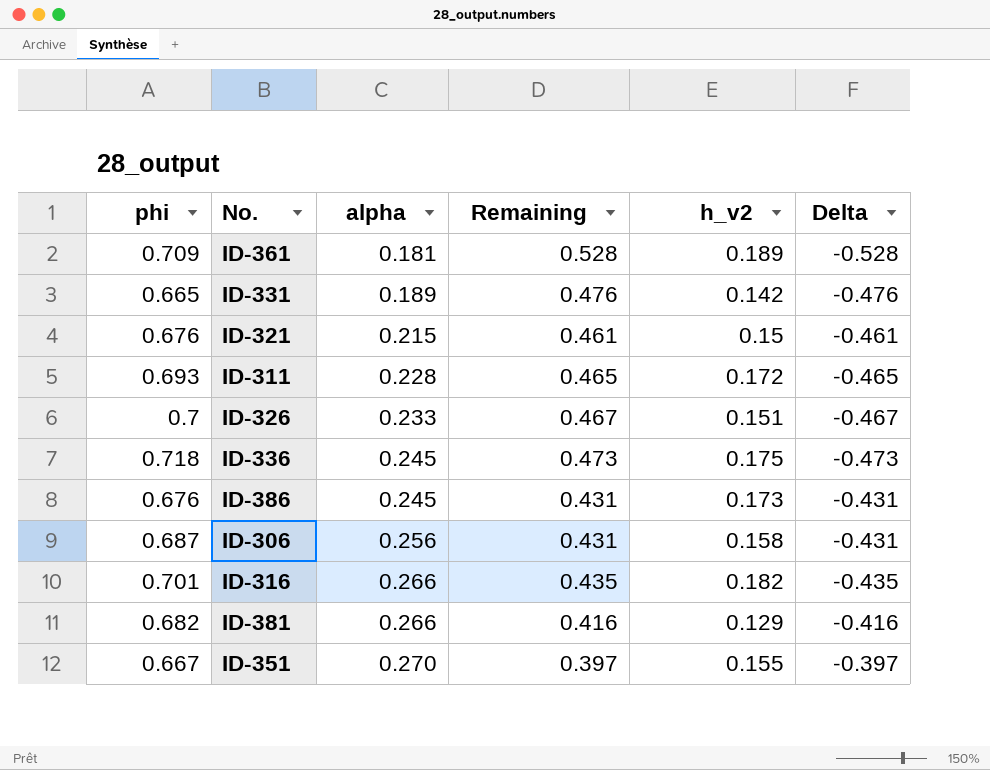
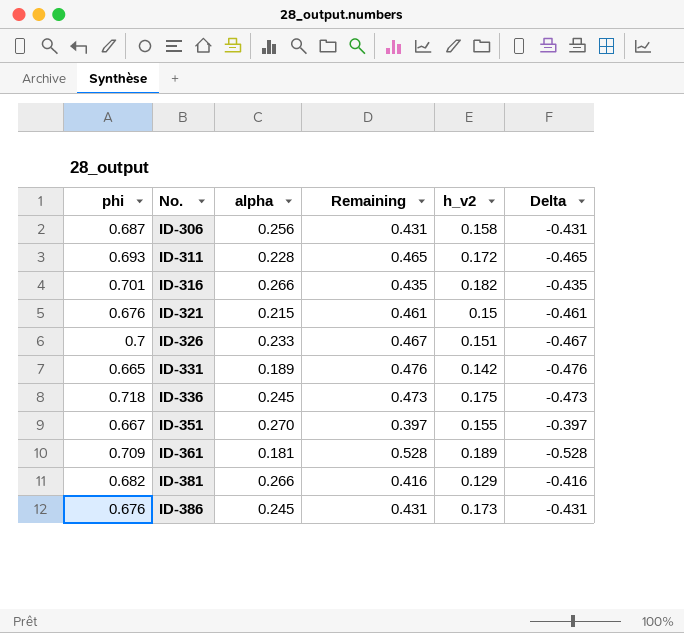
row order: alpha ascending -> No. ascending

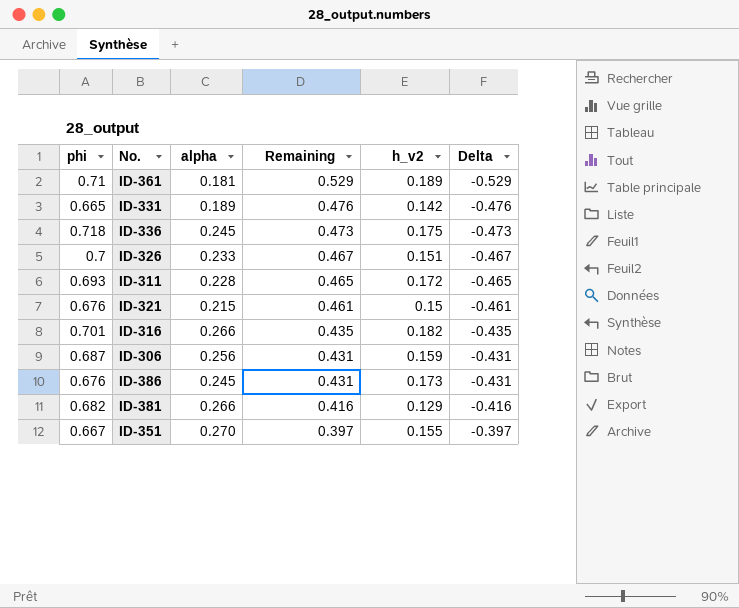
row order: No. ascending -> Remaining descending
ID-361 | phi: 0.709 -> 0.71
ID-361 | Remaining: 0.528 -> 0.529
ID-361 | Delta: -0.528 -> -0.529
ID-306 | h_v2: 0.158 -> 0.159

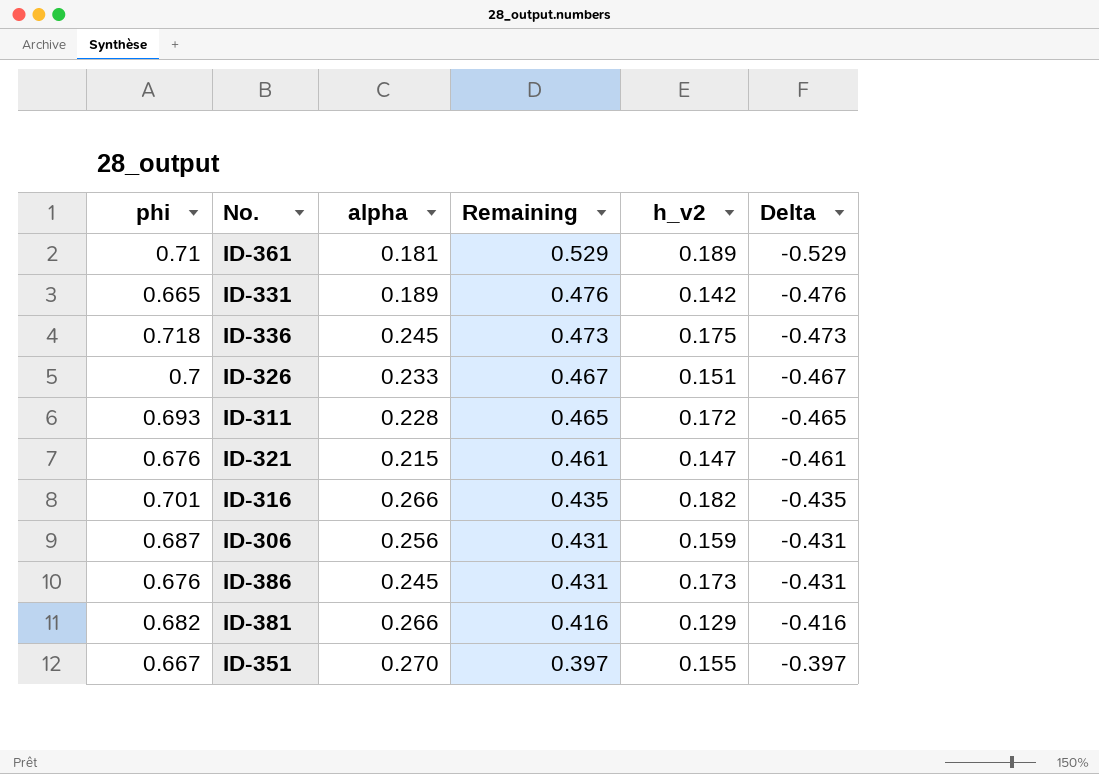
ID-321 | h_v2: 0.15 -> 0.147

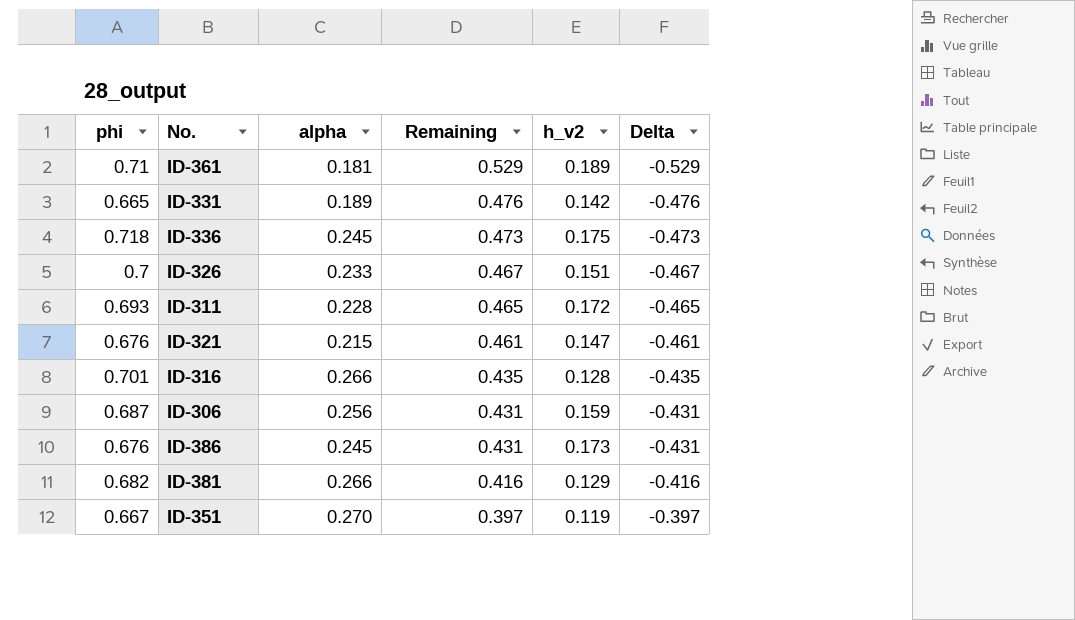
ID-316 | h_v2: 0.182 -> 0.128
ID-351 | h_v2: 0.155 -> 0.119

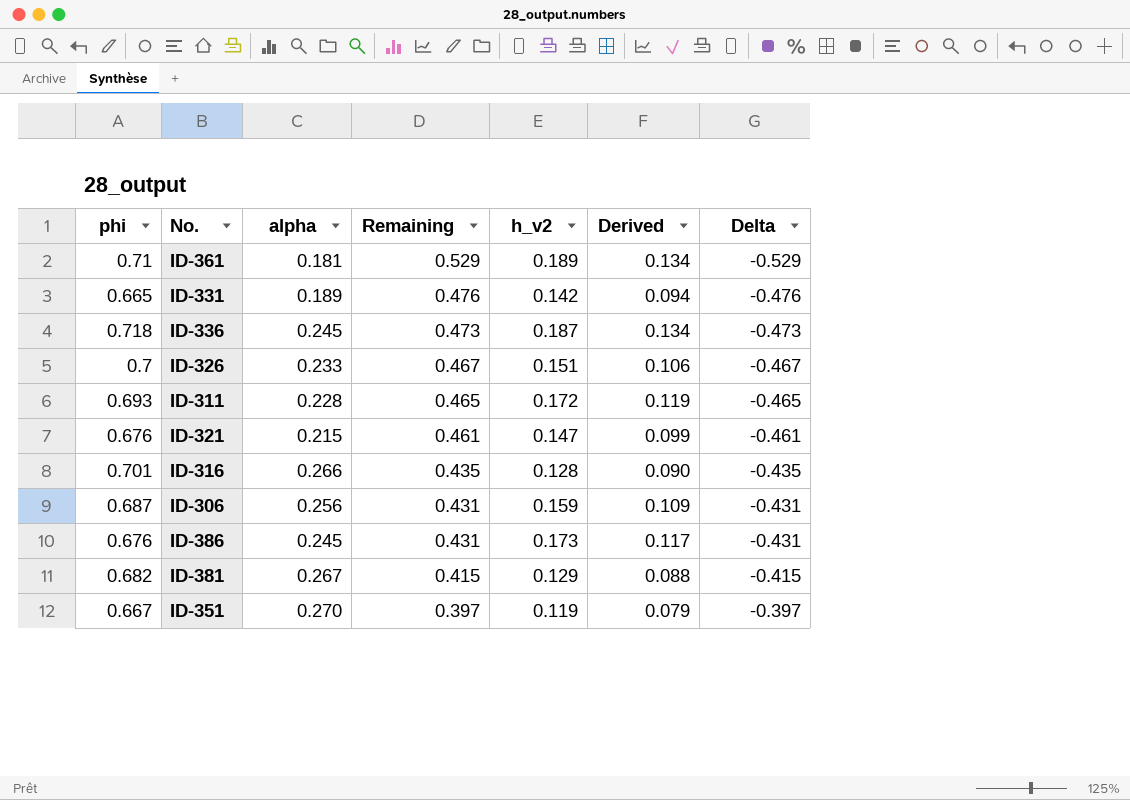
column Derived | formula: none -> [phi] * [h_v2]
ID-336 | h_v2: 0.175 -> 0.187
ID-381 | alpha: 0.266 -> 0.267
ID-381 | Remaining: 0.416 -> 0.415
ID-381 | Delta: -0.416 -> -0.415

